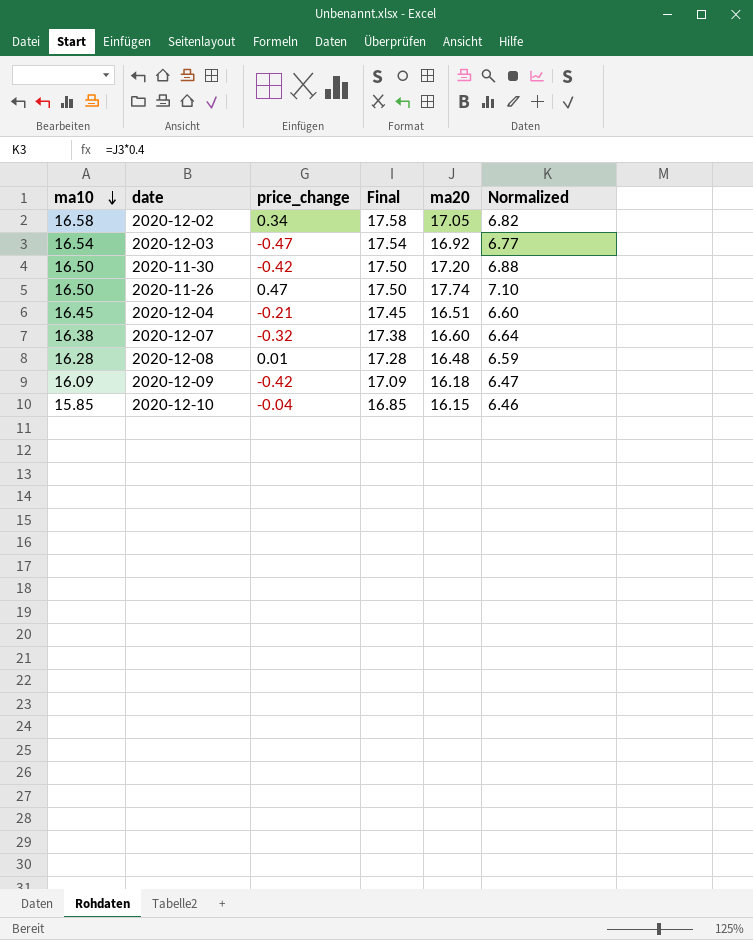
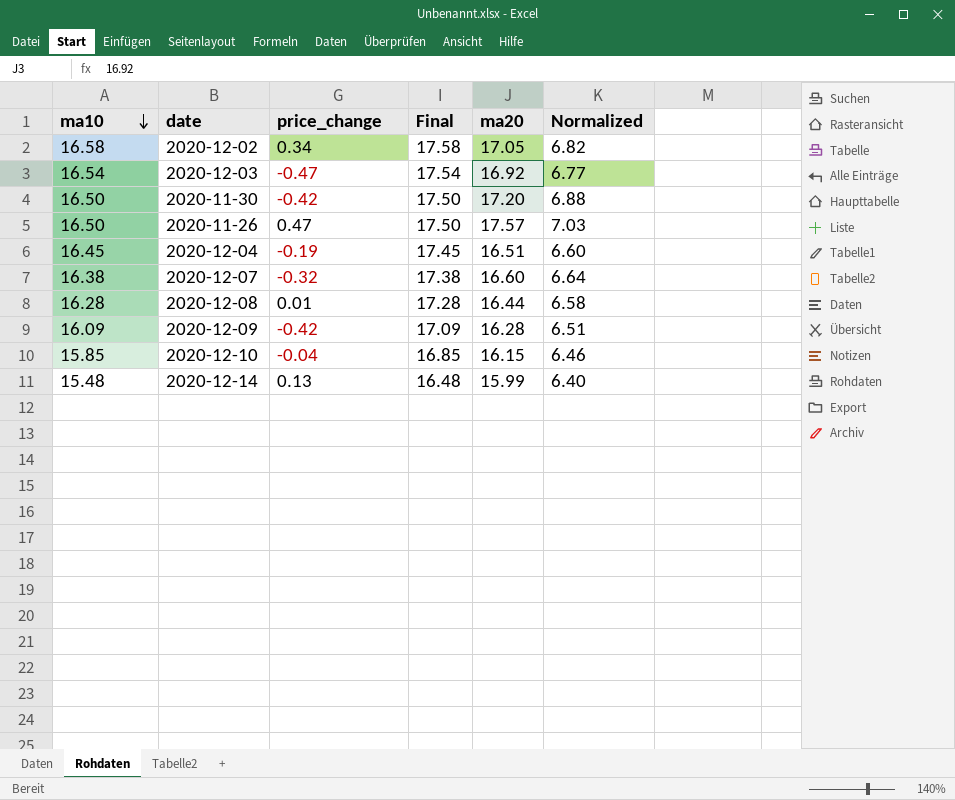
2020-11-26 | ma20: 17.74 -> 17.57
2020-11-26 | Normalized: 7.10 -> 7.03
2020-12-04 | price_change: -0.21 -> -0.19
2020-12-08 | ma20: 16.48 -> 16.44
2020-12-08 | Normalized: 6.59 -> 6.58
2020-12-09 | ma20: 16.18 -> 16.28
2020-12-09 | Normalized: 6.47 -> 6.51
row 2020-12-14: none -> 15.48 | 0.13 | 16.48 | 15.99 | 6.40

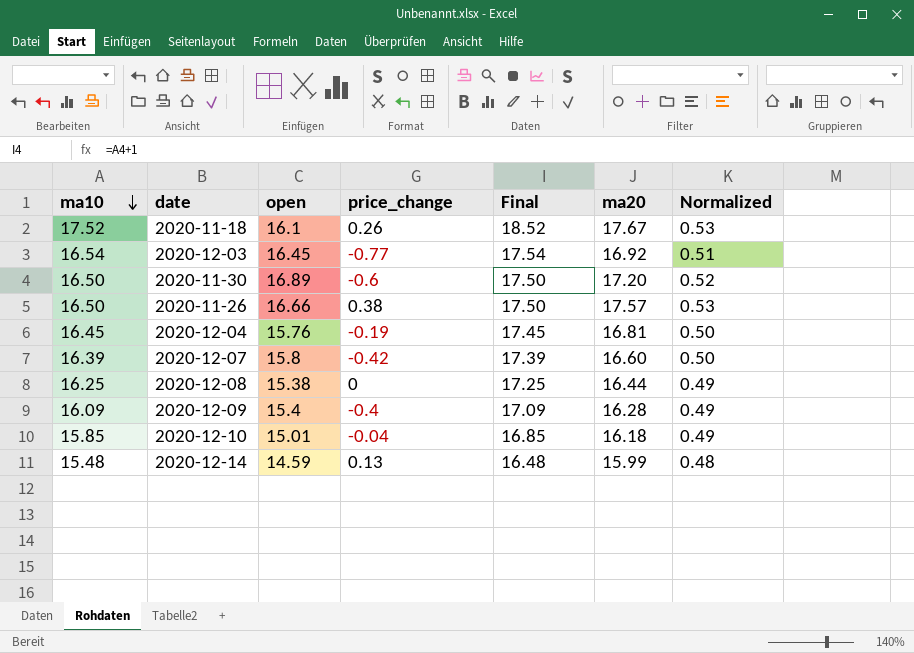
column open | position: none -> 3
column Normalized | formula: [ma20] * 0.4 -> [ma20] * 0.03
row 2020-12-02: 16.58 | 0.34 | 17.58 | 17.05 | 6.82 -> none
row 2020-11-18: none -> 17.52 | 16.1 | 0.26 | 18.52 | 17.67 | 0.53
2020-12-03 | price_change: -0.47 -> -0.77
2020-11-30 | price_change: -0.42 -> -0.6
2020-11-26 | price_change: 0.47 -> 0.38
2020-12-04 | ma20: 16.51 -> 16.81
2020-12-07 | ma10: 16.38 -> 16.39
2020-12-07 | price_change: -0.32 -> -0.42
2020-12-07 | Final: 17.38 -> 17.39
2020-12-08 | ma10: 16.28 -> 16.25
2020-12-08 | price_change: 0.01 -> 0
2020-12-08 | Final: 17.28 -> 17.25
2020-12-09 | price_change: -0.42 -> -0.4
2020-12-10 | ma20: 16.15 -> 16.18

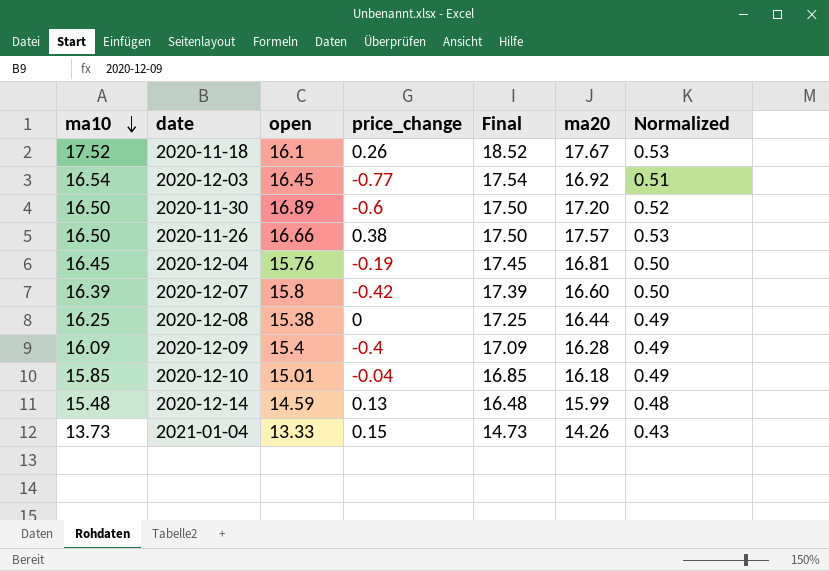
row 2021-01-04: none -> 13.73 | 13.33 | 0.15 | 14.73 | 14.26 | 0.43

